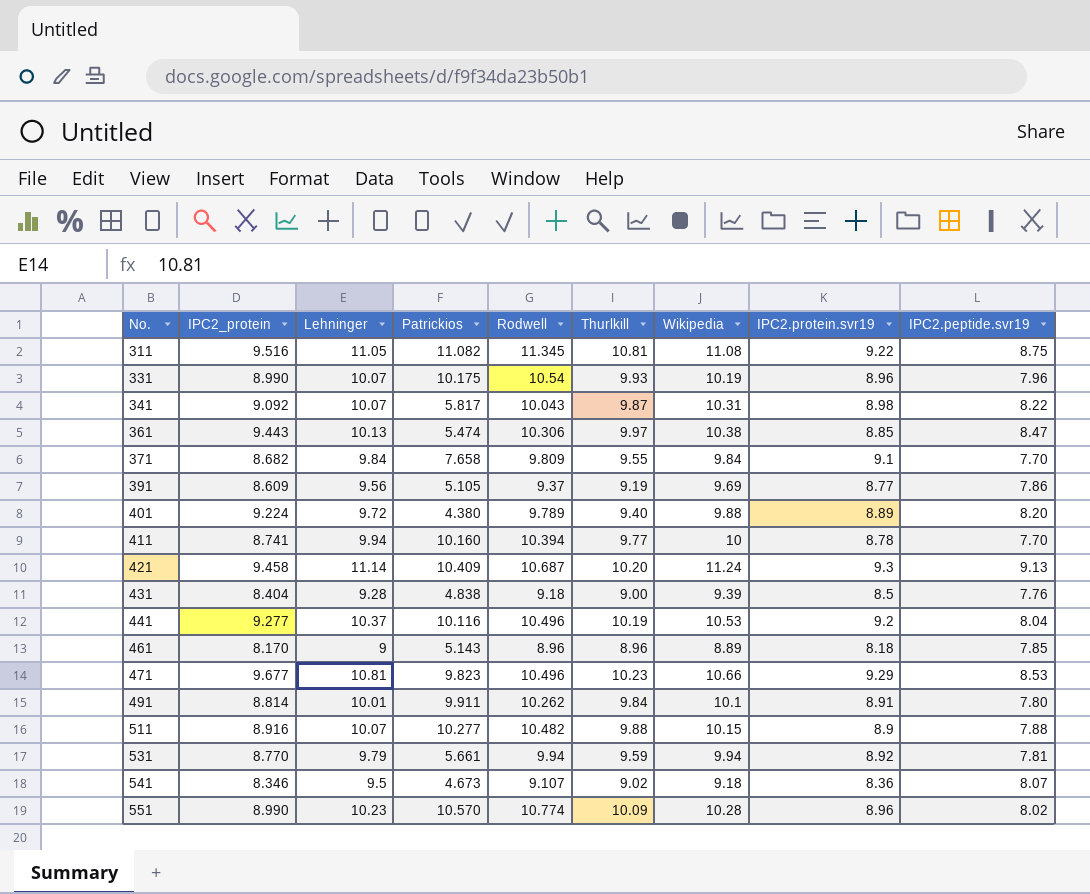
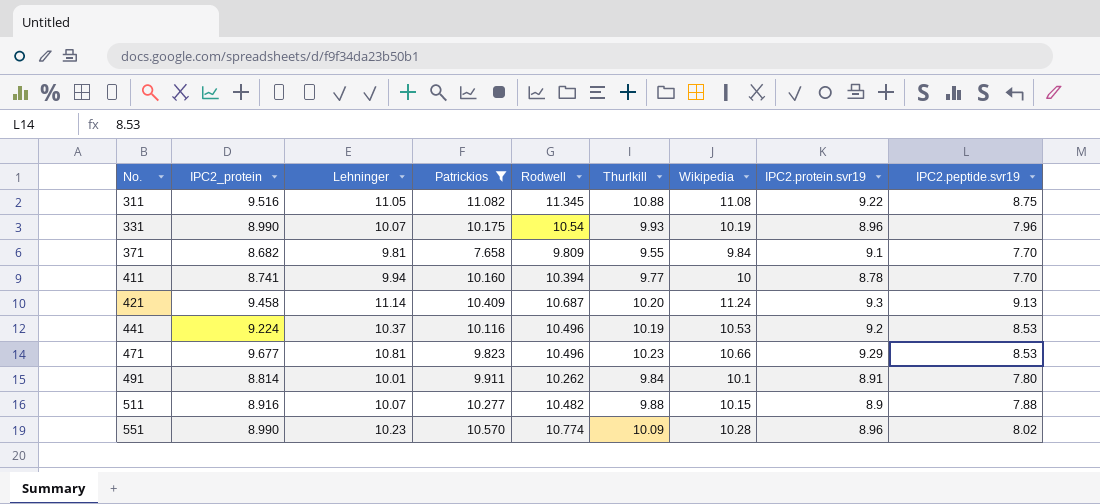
filter: none -> Patrickios >= 7.658
311 | Thurlkill: 10.81 -> 10.88
371 | Lehninger: 9.84 -> 9.81
441 | IPC2_protein: 9.277 -> 9.224
441 | IPC2.peptide.svr19: 8.04 -> 8.53

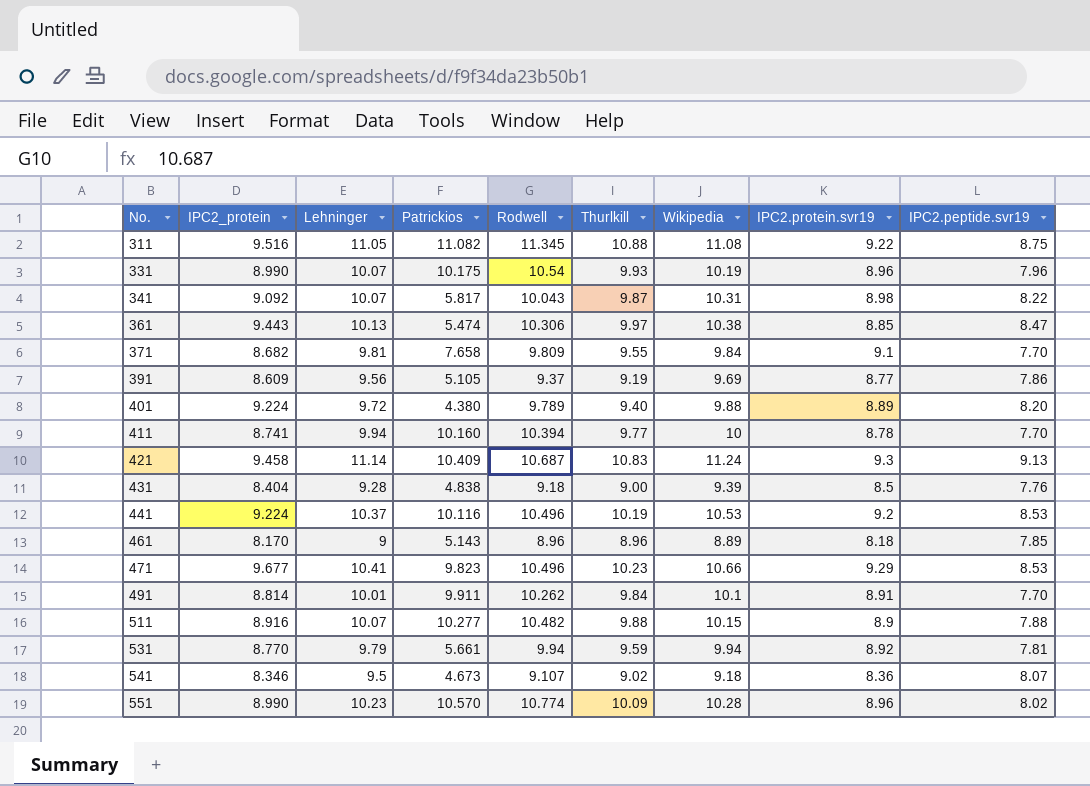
filter: Patrickios >= 7.658 -> none
421 | Thurlkill: 10.20 -> 10.83
471 | Lehninger: 10.81 -> 10.41
491 | IPC2.peptide.svr19: 7.80 -> 7.70

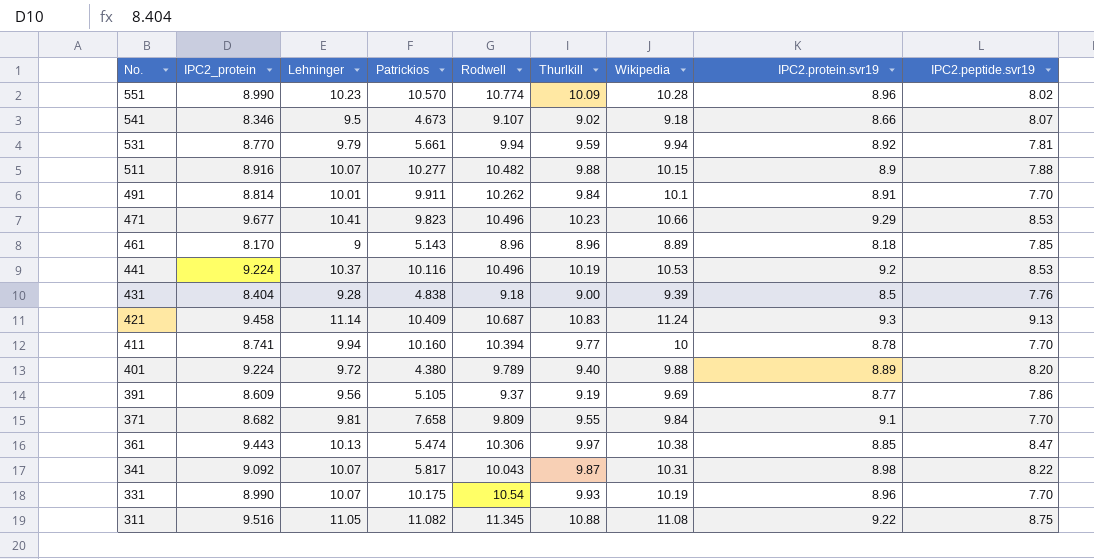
row order: No. ascending -> No. descending
541 | IPC2.protein.svr19: 8.36 -> 8.66
331 | IPC2.peptide.svr19: 7.96 -> 7.70

